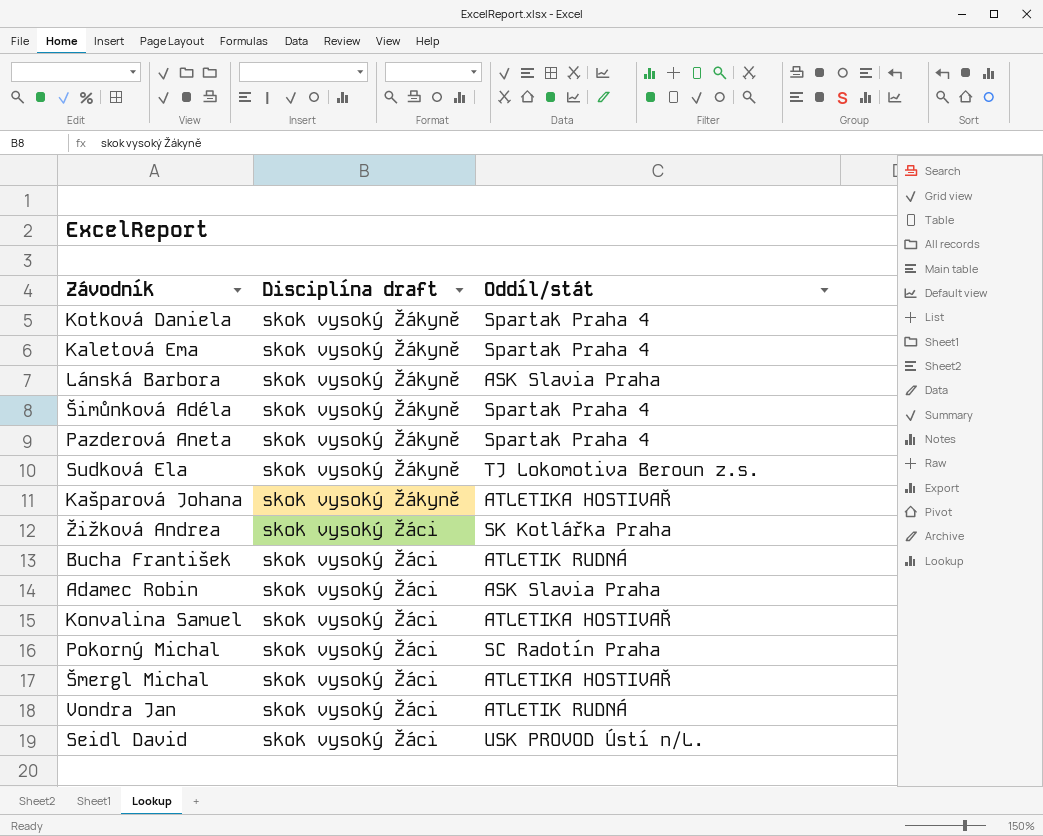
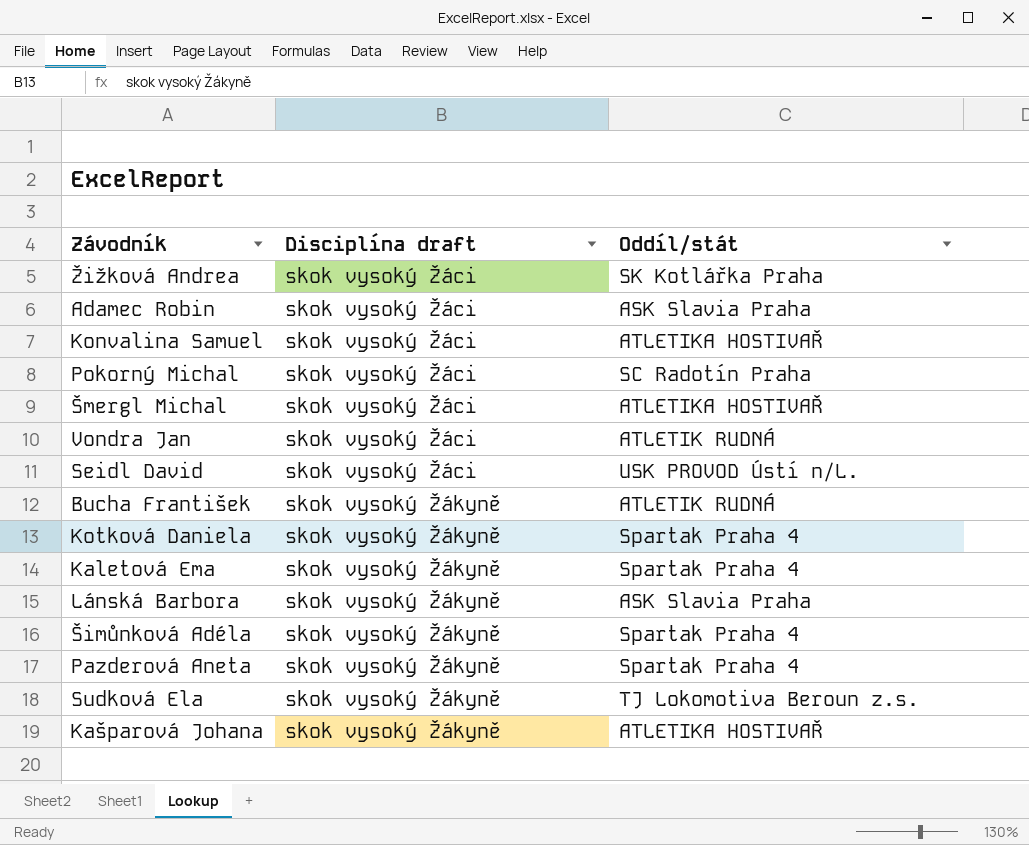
row order: Disciplína draft descending -> Disciplína draft ascending
Bucha František | Disciplína draft: skok vysoký Žáci -> skok vysoký Žákyně

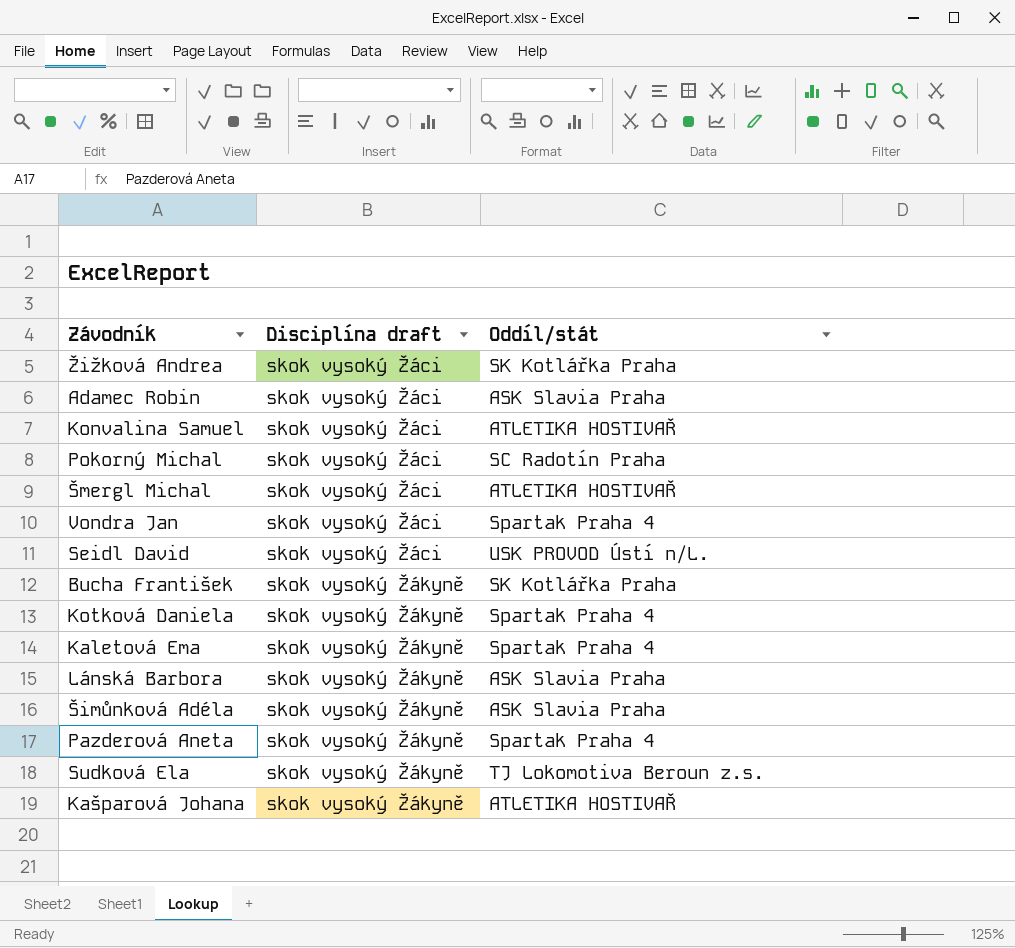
Vondra Jan | Oddíl/stát: ATLETIK RUDNÁ -> Spartak Praha 4
Bucha František | Oddíl/stát: ATLETIK RUDNÁ -> SK Kotlářka Praha
Šimůnková Adéla | Oddíl/stát: Spartak Praha 4 -> ASK Slavia Praha

